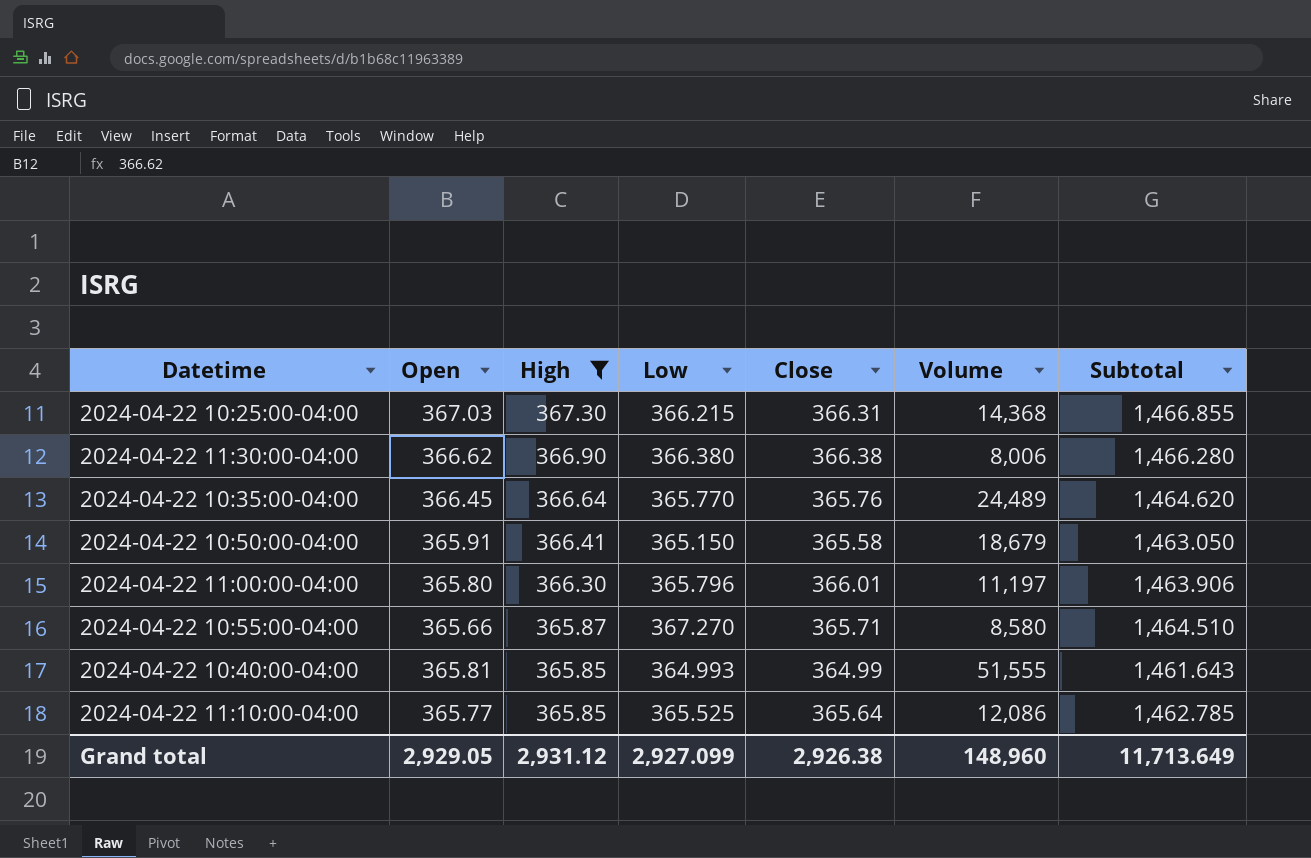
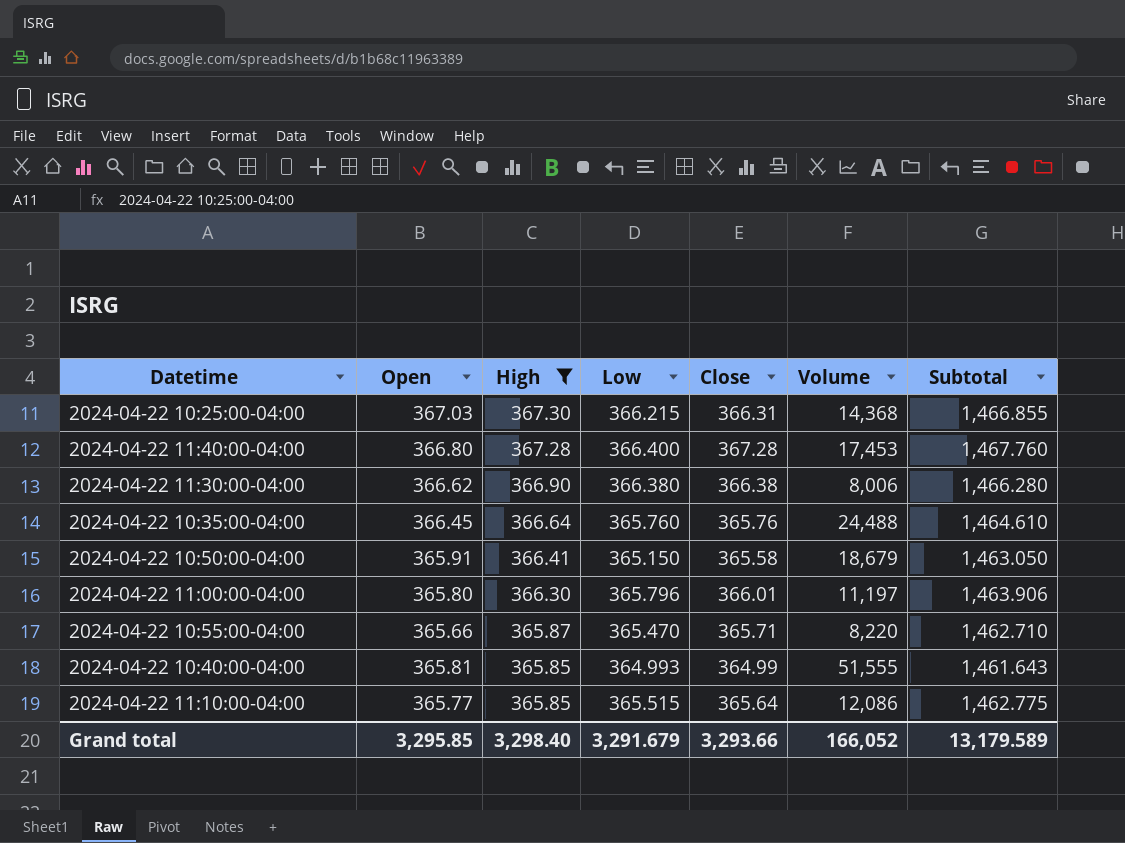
row 2024-04-22 11:40:00-04:00: none -> 366.80 | 367.28 | 366.400 | 367.28 | 17,453 | 1,467.760
2024-04-22 10:35:00-04:00 | Low: 365.770 -> 365.760
2024-04-22 10:35:00-04:00 | Volume: 24,489 -> 24,488
2024-04-22 10:35:00-04:00 | Subtotal: 1,464.620 -> 1,464.610
2024-04-22 10:55:00-04:00 | Low: 367.270 -> 365.470
2024-04-22 10:55:00-04:00 | Volume: 8,580 -> 8,220
2024-04-22 10:55:00-04:00 | Subtotal: 1,464.510 -> 1,462.710
2024-04-22 11:10:00-04:00 | Low: 365.525 -> 365.515
2024-04-22 11:10:00-04:00 | Subtotal: 1,462.785 -> 1,462.775
Grand total | Open: 2,929.05 -> 3,295.85
Grand total | High: 2,931.12 -> 3,298.40
Grand total | Low: 2,927.099 -> 3,291.679
Grand total | Close: 2,926.38 -> 3,293.66
Grand total | Volume: 148,960 -> 166,052
Grand total | Subtotal: 11,713.649 -> 13,179.589

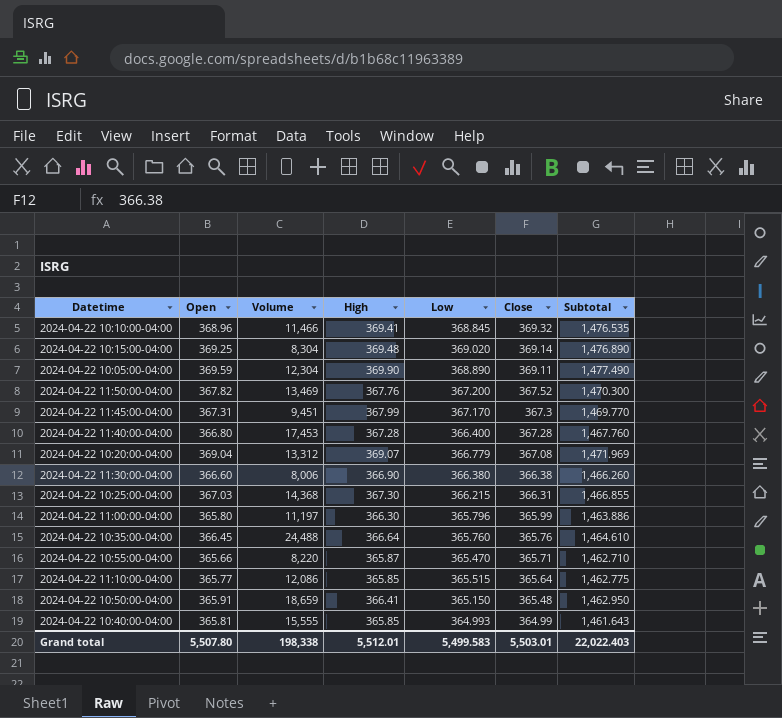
filter: High <= 367.30 -> none
row order: High descending -> Close descending
column Volume | position: 6 -> 3
2024-04-22 11:30:00-04:00 | Open: 366.62 -> 366.60
2024-04-22 11:30:00-04:00 | Subtotal: 1,466.280 -> 1,466.260
2024-04-22 11:00:00-04:00 | Close: 366.01 -> 365.99
2024-04-22 11:00:00-04:00 | Subtotal: 1,463.906 -> 1,463.886
2024-04-22 10:50:00-04:00 | Volume: 18,679 -> 18,659
2024-04-22 10:50:00-04:00 | Close: 365.58 -> 365.48
2024-04-22 10:50:00-04:00 | Subtotal: 1,463.050 -> 1,462.950
2024-04-22 10:40:00-04:00 | Volume: 51,555 -> 15,555
Grand total | Open: 3,295.85 -> 5,507.80
Grand total | Volume: 166,052 -> 198,338
Grand total | High: 3,298.40 -> 5,512.01
Grand total | Low: 3,291.679 -> 5,499.583
Grand total | Close: 3,293.66 -> 5,503.01
Grand total | Subtotal: 13,179.589 -> 22,022.403

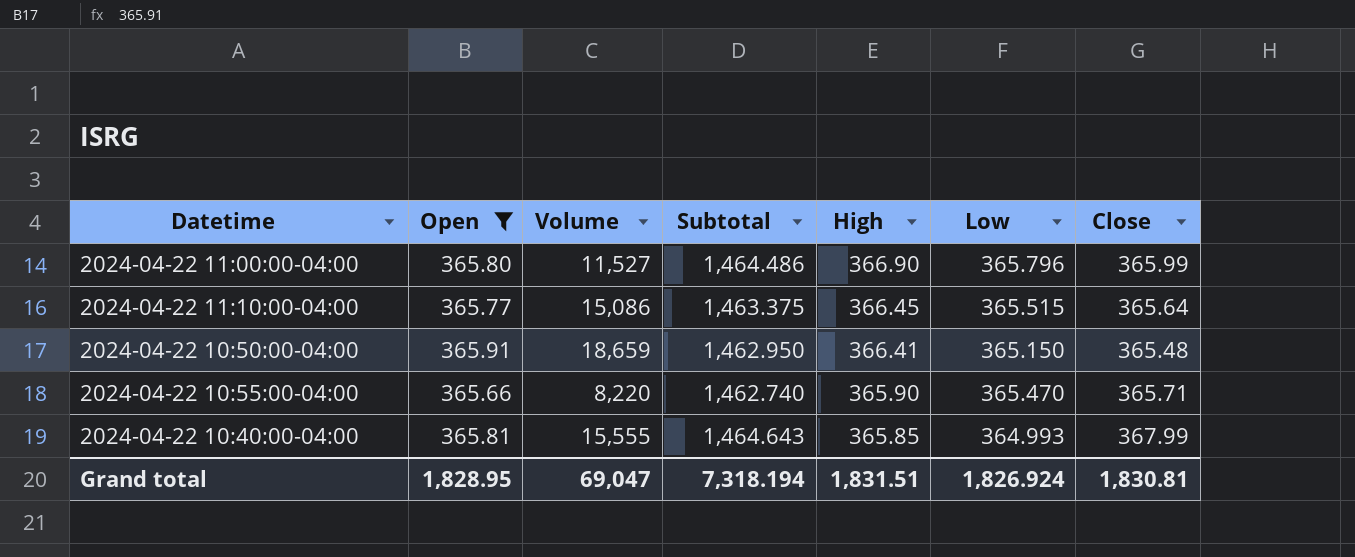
filter: none -> Open <= 365.91
row order: Close descending -> High descending
column Subtotal | position: 7 -> 4
2024-04-22 11:00:00-04:00 | Volume: 11,197 -> 11,527
2024-04-22 11:00:00-04:00 | Subtotal: 1,463.886 -> 1,464.486
2024-04-22 11:00:00-04:00 | High: 366.30 -> 366.90
2024-04-22 11:10:00-04:00 | Volume: 12,086 -> 15,086
2024-04-22 11:10:00-04:00 | Subtotal: 1,462.775 -> 1,463.375
2024-04-22 11:10:00-04:00 | High: 365.85 -> 366.45
2024-04-22 10:55:00-04:00 | Subtotal: 1,462.710 -> 1,462.740
2024-04-22 10:55:00-04:00 | High: 365.87 -> 365.90
2024-04-22 10:40:00-04:00 | Subtotal: 1,461.643 -> 1,464.643
2024-04-22 10:40:00-04:00 | Close: 364.99 -> 367.99
Grand total | Open: 5,507.80 -> 1,828.95
Grand total | Volume: 198,338 -> 69,047
Grand total | Subtotal: 22,022.403 -> 7,318.194
Grand total | High: 5,512.01 -> 1,831.51
Grand total | Low: 5,499.583 -> 1,826.924
Grand total | Close: 5,503.01 -> 1,830.81

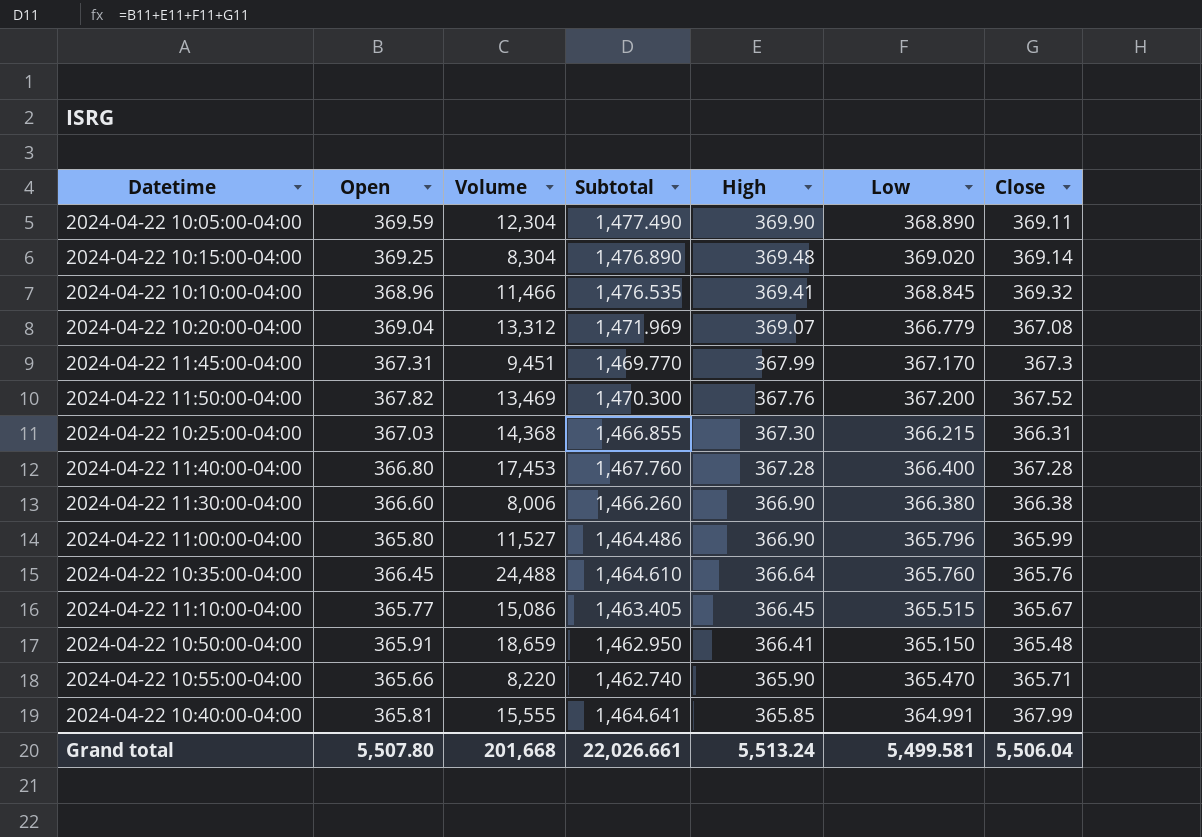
filter: Open <= 365.91 -> none
2024-04-22 11:10:00-04:00 | Subtotal: 1,463.375 -> 1,463.405
2024-04-22 11:10:00-04:00 | Close: 365.64 -> 365.67
2024-04-22 10:40:00-04:00 | Subtotal: 1,464.643 -> 1,464.641
2024-04-22 10:40:00-04:00 | Low: 364.993 -> 364.991
Grand total | Open: 1,828.95 -> 5,507.80
Grand total | Volume: 69,047 -> 201,668
Grand total | Subtotal: 7,318.194 -> 22,026.661
Grand total | High: 1,831.51 -> 5,513.24
Grand total | Low: 1,826.924 -> 5,499.581
Grand total | Close: 1,830.81 -> 5,506.04

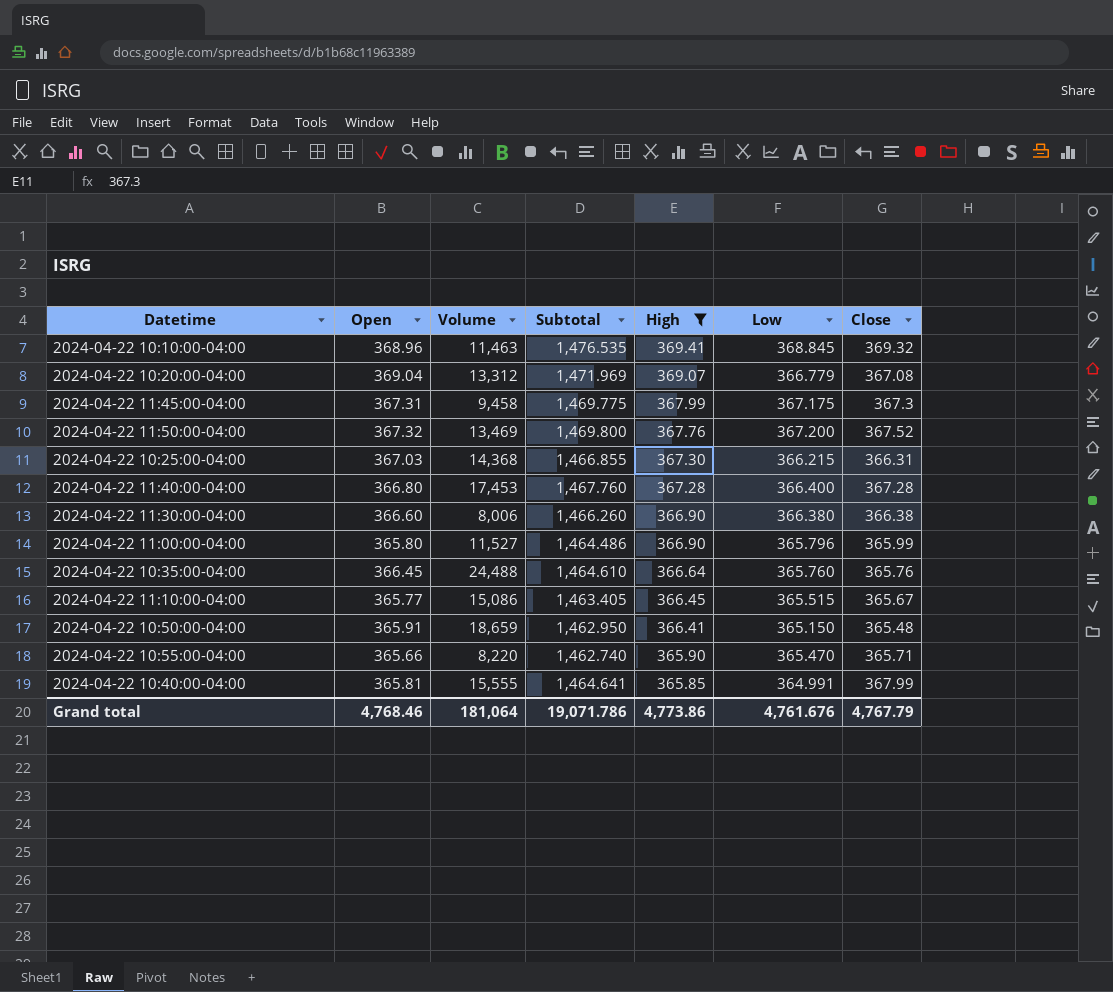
filter: none -> High <= 369.41
2024-04-22 10:10:00-04:00 | Volume: 11,466 -> 11,463
2024-04-22 11:45:00-04:00 | Volume: 9,451 -> 9,458
2024-04-22 11:45:00-04:00 | Subtotal: 1,469.770 -> 1,469.775
2024-04-22 11:45:00-04:00 | Low: 367.170 -> 367.175
2024-04-22 11:50:00-04:00 | Open: 367.82 -> 367.32
2024-04-22 11:50:00-04:00 | Subtotal: 1,470.300 -> 1,469.800
Grand total | Open: 5,507.80 -> 4,768.46
Grand total | Volume: 201,668 -> 181,064
Grand total | Subtotal: 22,026.661 -> 19,071.786
Grand total | High: 5,513.24 -> 4,773.86
Grand total | Low: 5,499.581 -> 4,761.676
Grand total | Close: 5,506.04 -> 4,767.79

